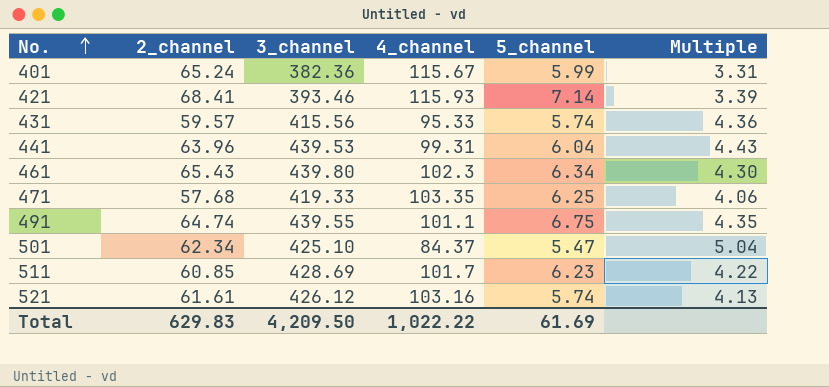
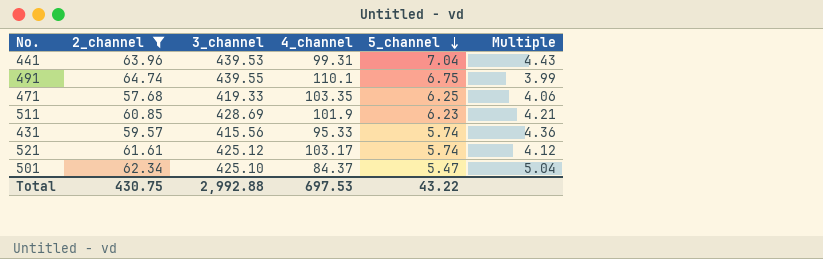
filter: none -> 2_channel <= 64.74
row order: No. ascending -> 5_channel descending
441 | 5_channel: 6.04 -> 7.04
491 | 4_channel: 101.1 -> 110.1
491 | Multiple: 4.35 -> 3.99
511 | 4_channel: 101.7 -> 101.9
511 | Multiple: 4.22 -> 4.21
521 | 3_channel: 426.12 -> 425.12
521 | 4_channel: 103.16 -> 103.17
521 | Multiple: 4.13 -> 4.12
Total | 2_channel: 629.83 -> 430.75
Total | 3_channel: 4,209.50 -> 2,992.88
Total | 4_channel: 1,022.22 -> 697.53
Total | 5_channel: 61.69 -> 43.22

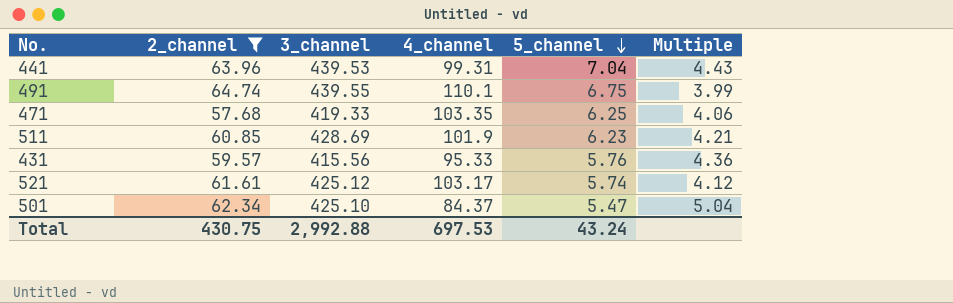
431 | 5_channel: 5.74 -> 5.76
Total | 5_channel: 43.22 -> 43.24

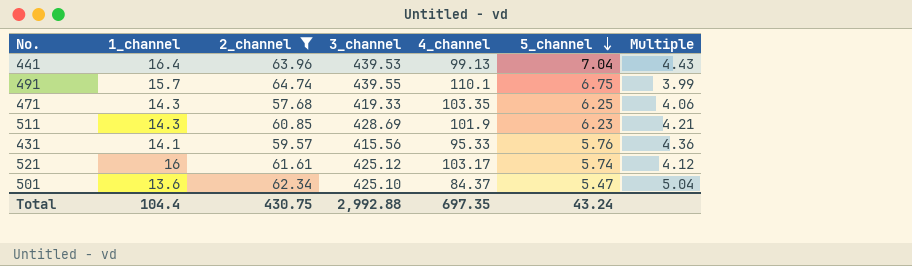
column 1_channel | position: none -> 2
441 | 4_channel: 99.31 -> 99.13
Total | 4_channel: 697.53 -> 697.35

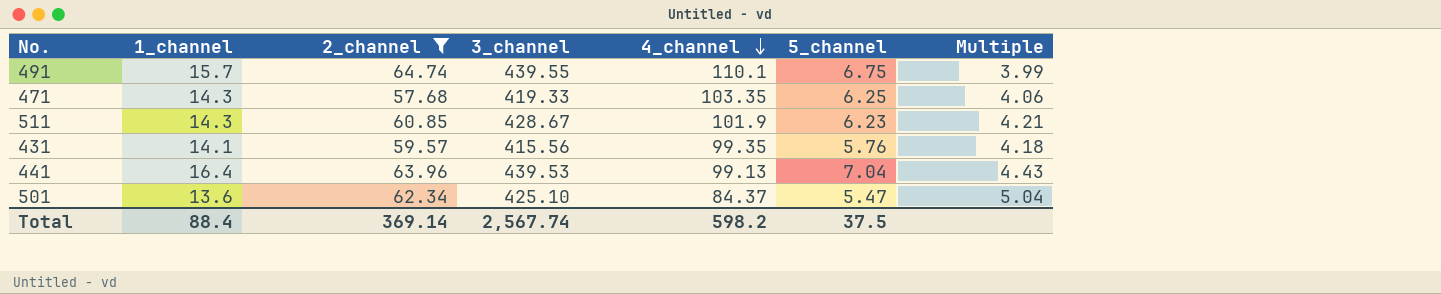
row order: 5_channel descending -> 4_channel descending
row 521: 16 | 61.61 | 425.12 | 103.17 | 5.74 | 4.12 -> none
511 | 3_channel: 428.69 -> 428.67
431 | 4_channel: 95.33 -> 99.35
431 | Multiple: 4.36 -> 4.18
Total | 1_channel: 104.4 -> 88.4
Total | 2_channel: 430.75 -> 369.14
Total | 3_channel: 2,992.88 -> 2,567.74
Total | 4_channel: 697.35 -> 598.2
Total | 5_channel: 43.24 -> 37.5

